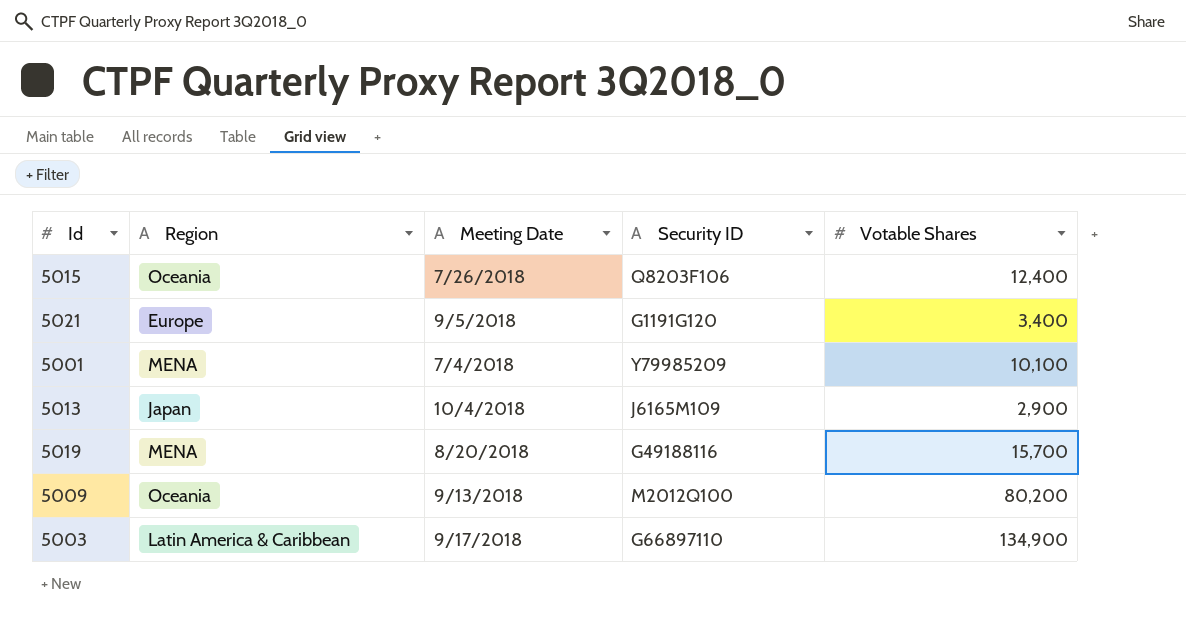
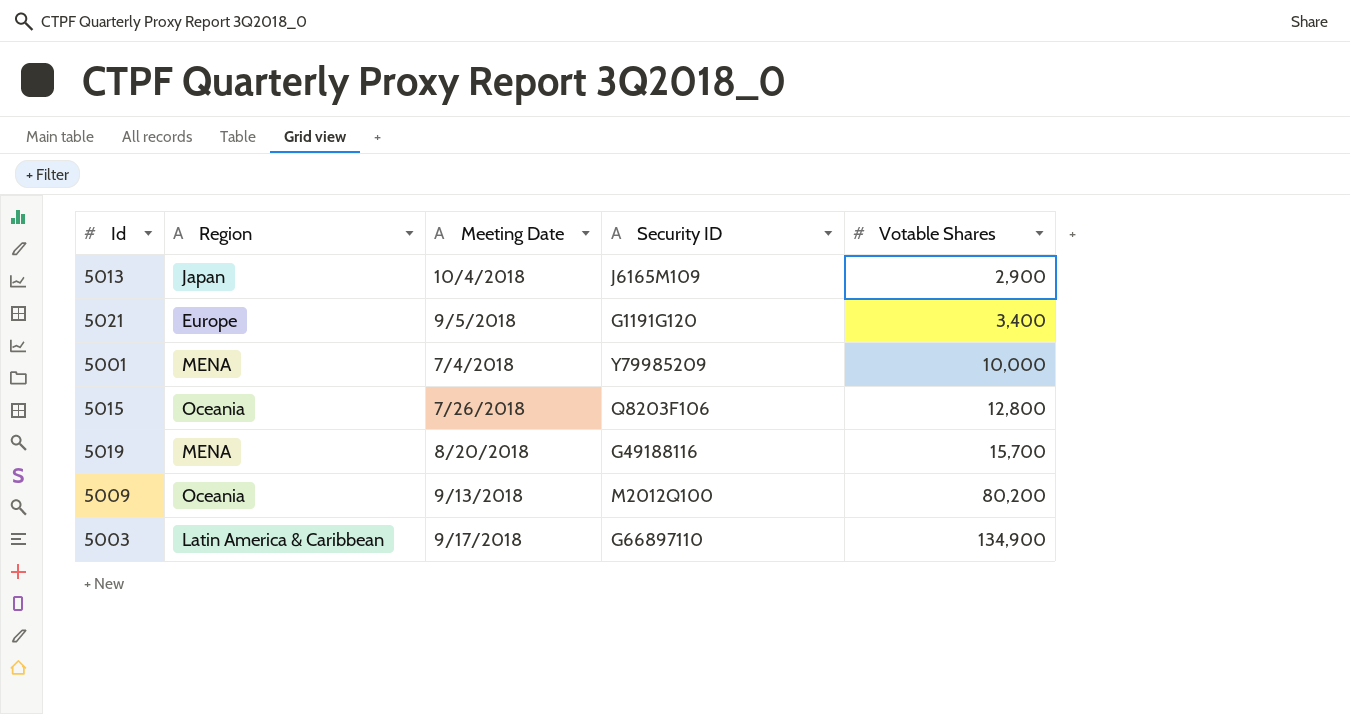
row order: none -> Votable Shares ascending
5001 | Votable Shares: 10,100 -> 10,000
5015 | Votable Shares: 12,400 -> 12,800

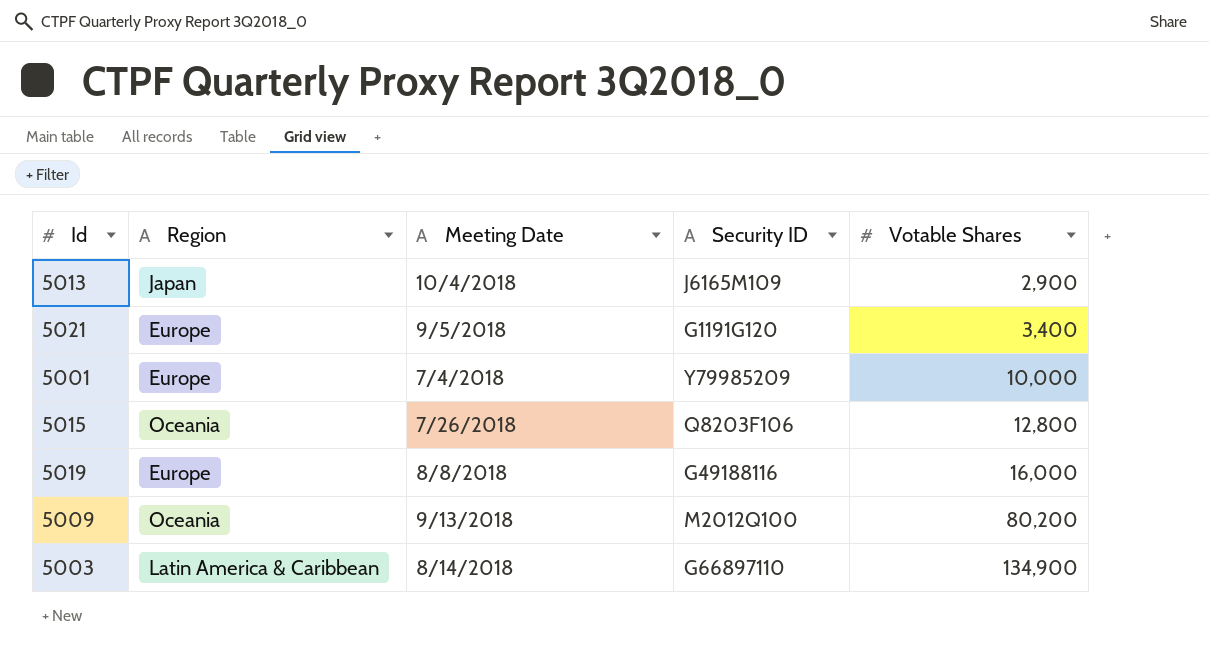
5001 | Region: MENA -> Europe
5019 | Region: MENA -> Europe
5019 | Meeting Date: 8/20/2018 -> 8/8/2018
5019 | Votable Shares: 15,700 -> 16,000
5003 | Meeting Date: 9/17/2018 -> 8/14/2018

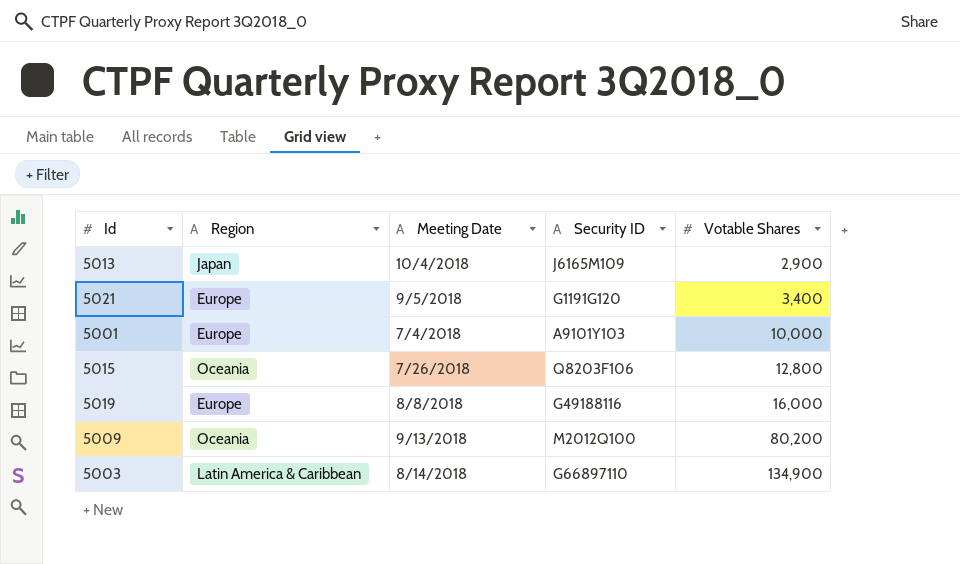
5001 | Security ID: Y79985209 -> A9101Y103

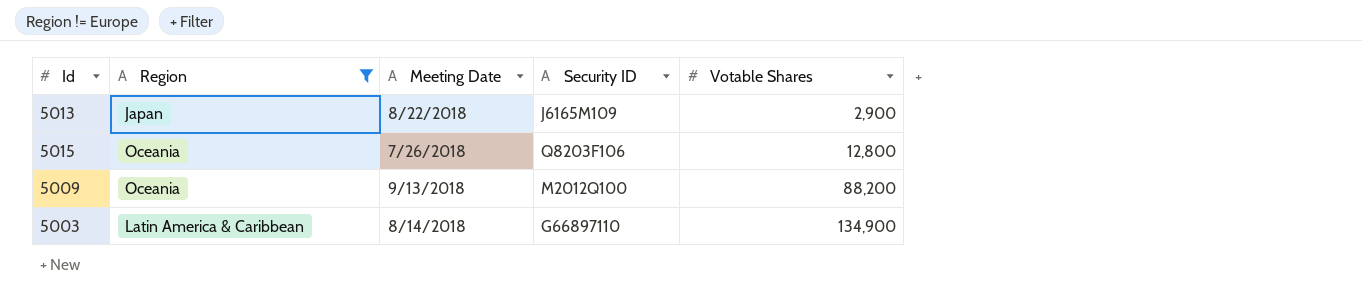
filter: none -> Region != Europe
5013 | Meeting Date: 10/4/2018 -> 8/22/2018
5009 | Votable Shares: 80,200 -> 88,200

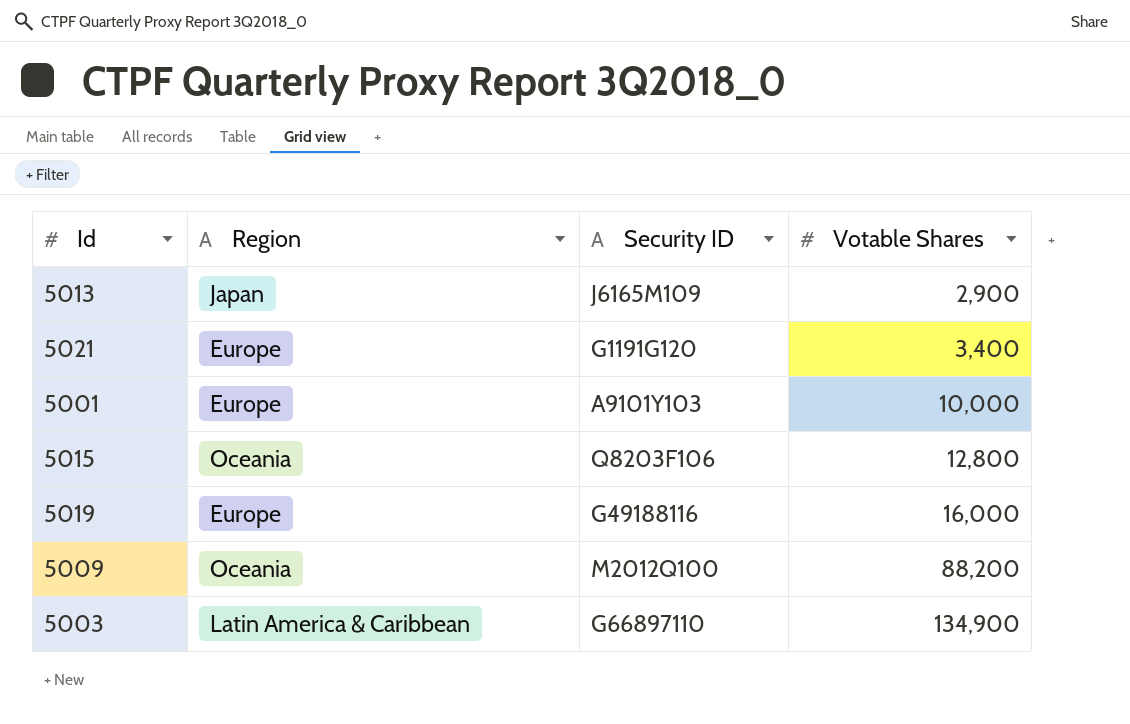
filter: Region != Europe -> none
column Meeting Date | position: 3 -> none

